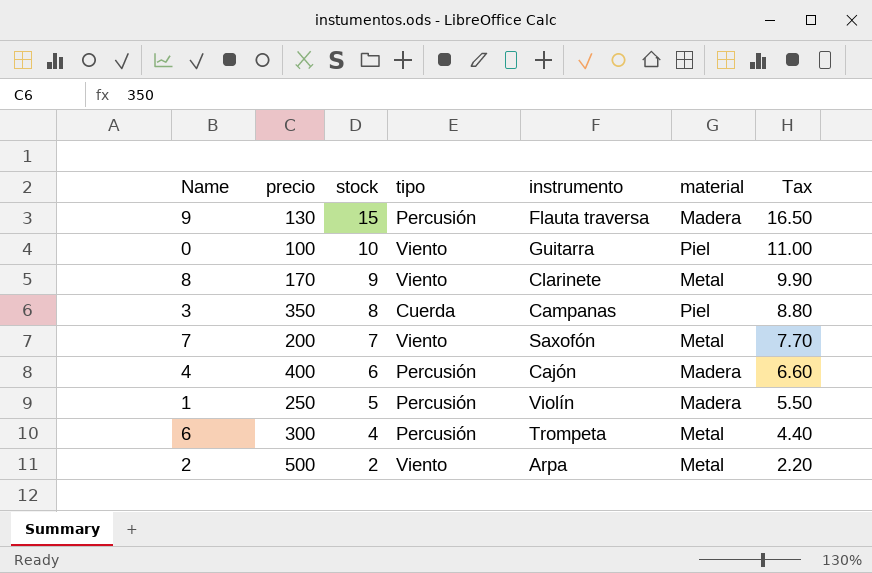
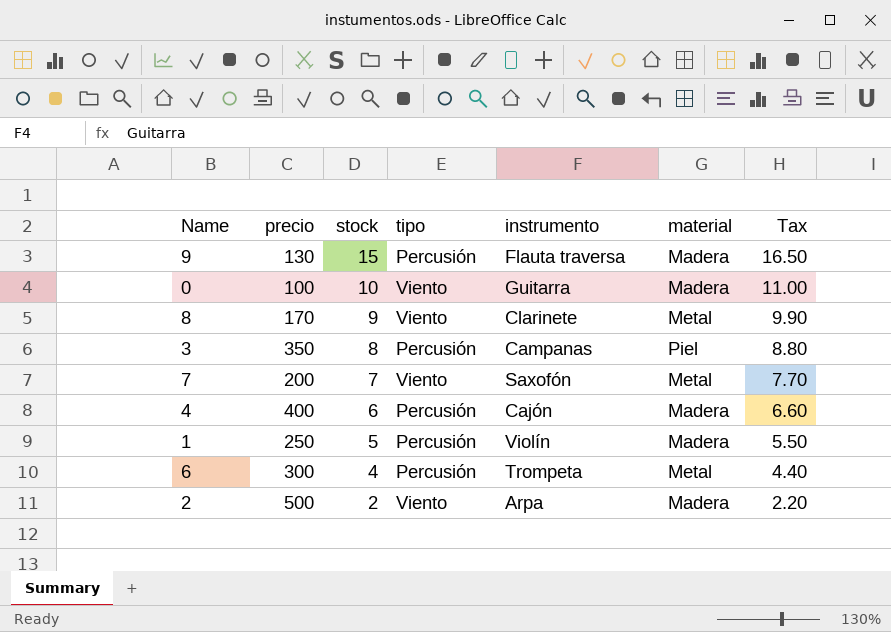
0 | material: Piel -> Madera
3 | tipo: Cuerda -> Percusión
2 | material: Metal -> Madera

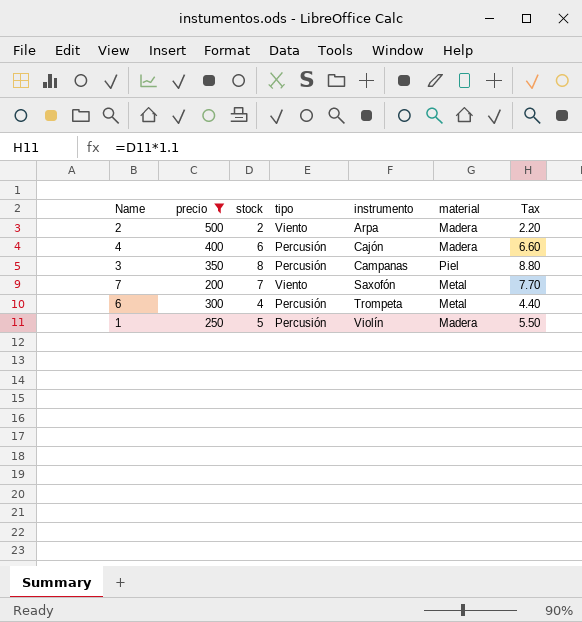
filter: none -> precio >= 200
row order: stock descending -> instrumento ascending

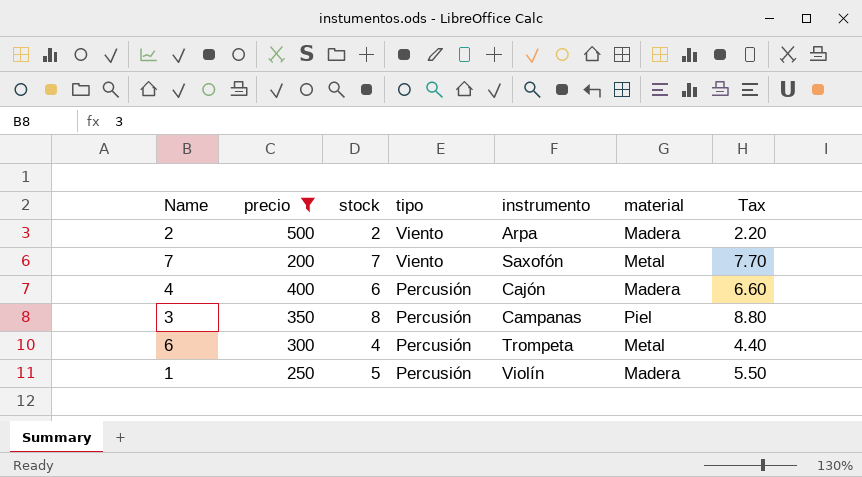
row order: instrumento ascending -> tipo descending

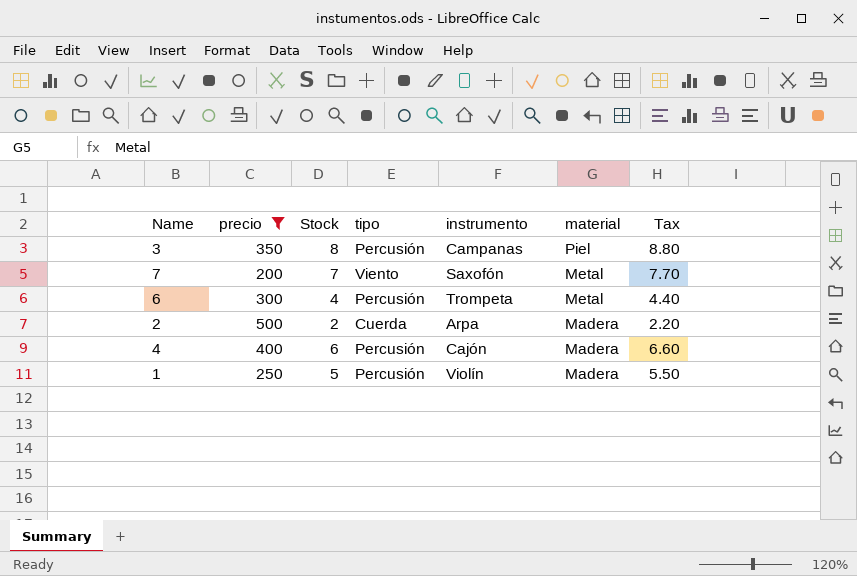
row order: tipo descending -> material descending
column name: stock -> Stock
2 | tipo: Viento -> Cuerda

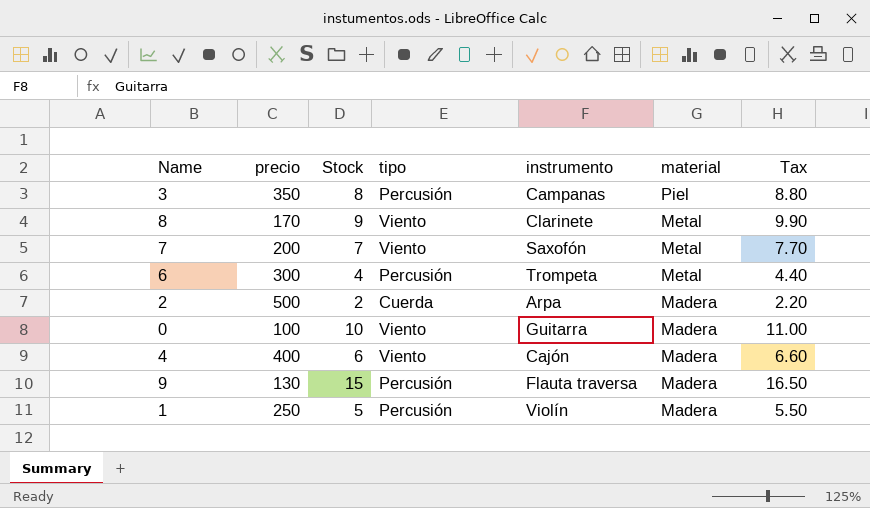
filter: precio >= 200 -> none
4 | tipo: Percusión -> Viento

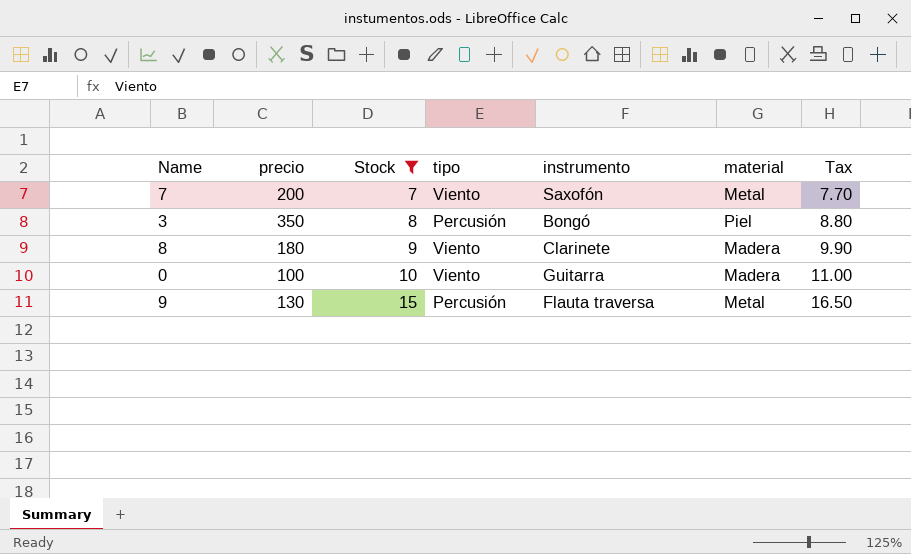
filter: none -> Stock >= 7
row order: material descending -> Stock ascending
3 | instrumento: Campanas -> Bongó
8 | precio: 170 -> 180
8 | material: Metal -> Madera
9 | material: Madera -> Metal

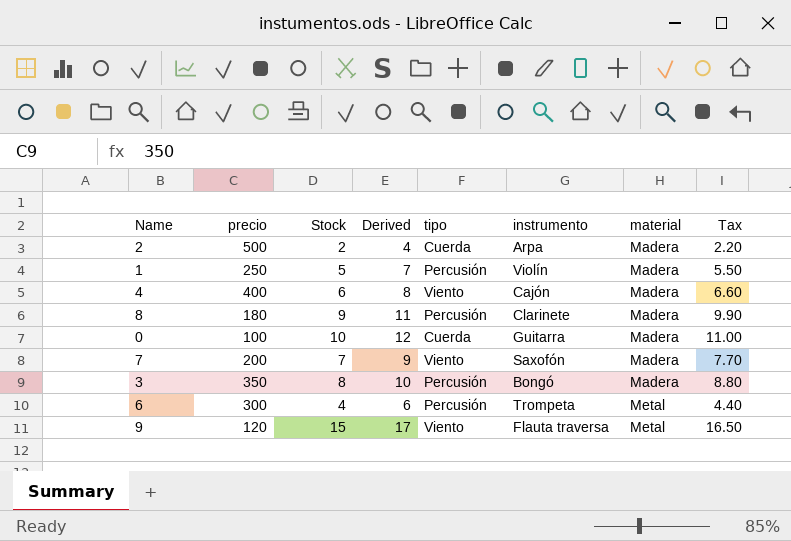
filter: Stock >= 7 -> none
row order: Stock ascending -> material ascending
column Derived | formula: none -> [Stock] + 2
8 | tipo: Viento -> Percusión
0 | tipo: Viento -> Cuerda
7 | material: Metal -> Madera
3 | material: Piel -> Madera
9 | precio: 130 -> 120
9 | tipo: Percusión -> Viento

